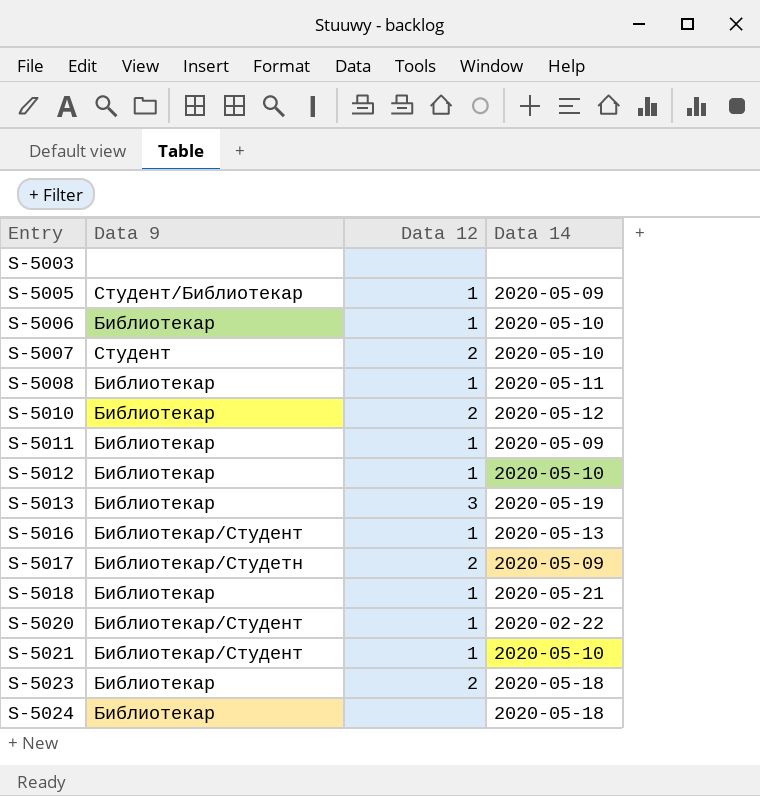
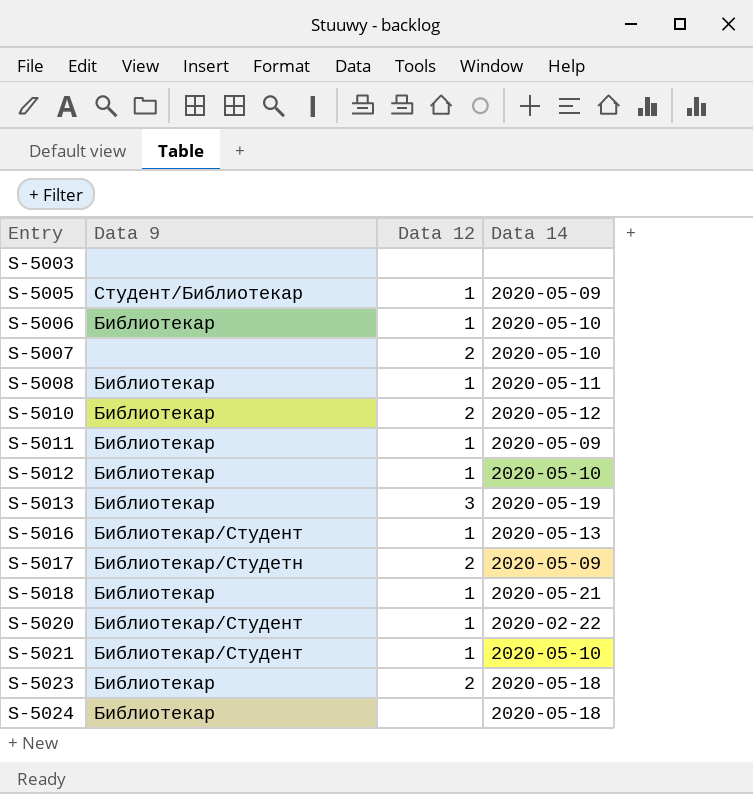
S-5007 | Data 9: Студент -> none

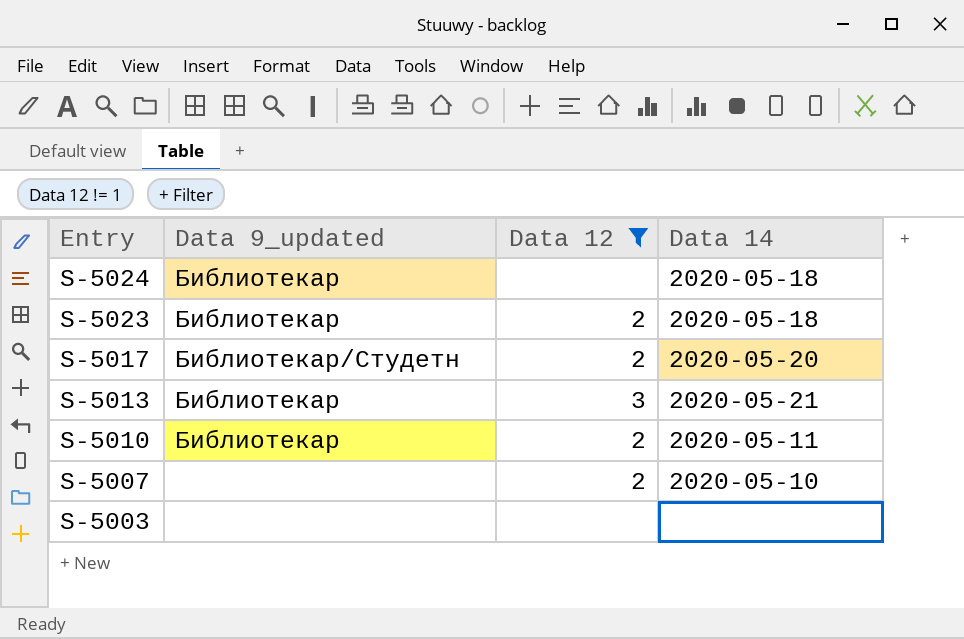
filter: none -> Data 12 != 1
row order: Entry ascending -> Entry descending
column name: Data 9 -> Data 9_updated
S-5017 | Data 14: 2020-05-09 -> 2020-05-20
S-5013 | Data 14: 2020-05-19 -> 2020-05-21
S-5010 | Data 14: 2020-05-12 -> 2020-05-11

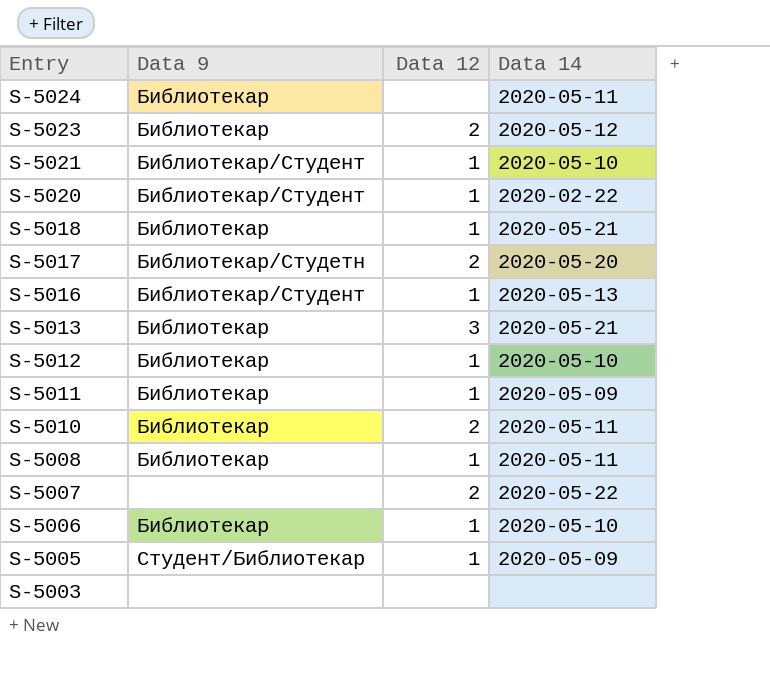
filter: Data 12 != 1 -> none
column name: Data 9_updated -> Data 9
S-5024 | Data 14: 2020-05-18 -> 2020-05-11
S-5023 | Data 14: 2020-05-18 -> 2020-05-12
S-5007 | Data 14: 2020-05-10 -> 2020-05-22

